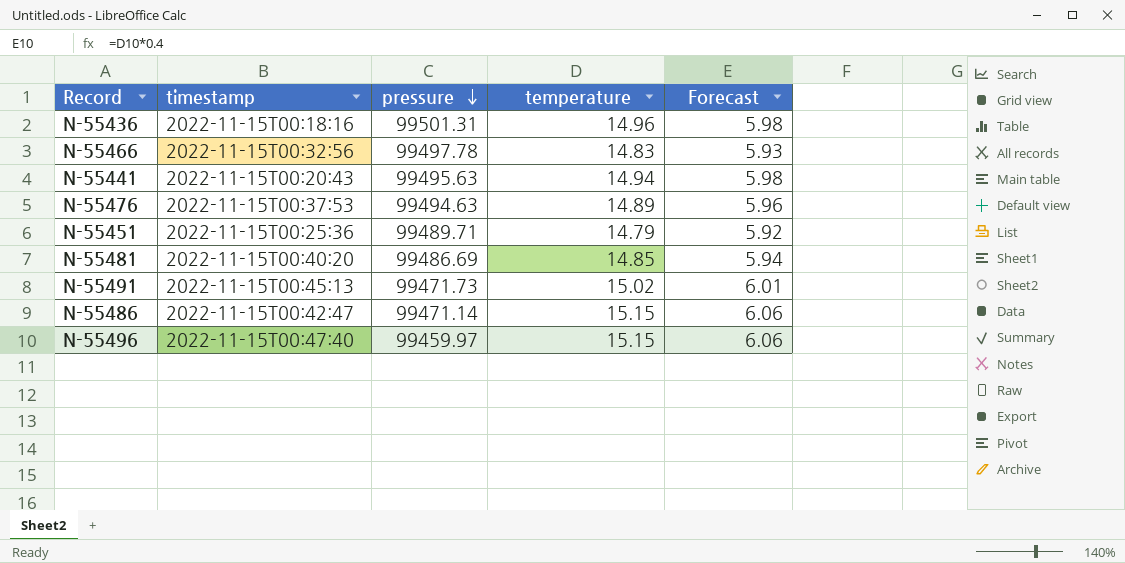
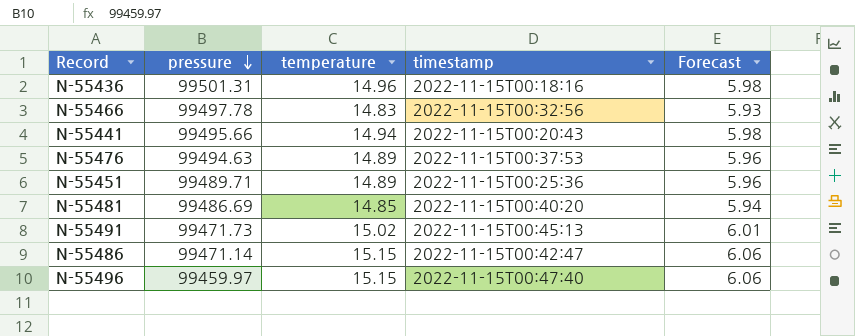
column timestamp | position: 2 -> 4
N-55441 | pressure: 99495.63 -> 99495.66
N-55451 | temperature: 14.79 -> 14.89
N-55451 | Forecast: 5.92 -> 5.96

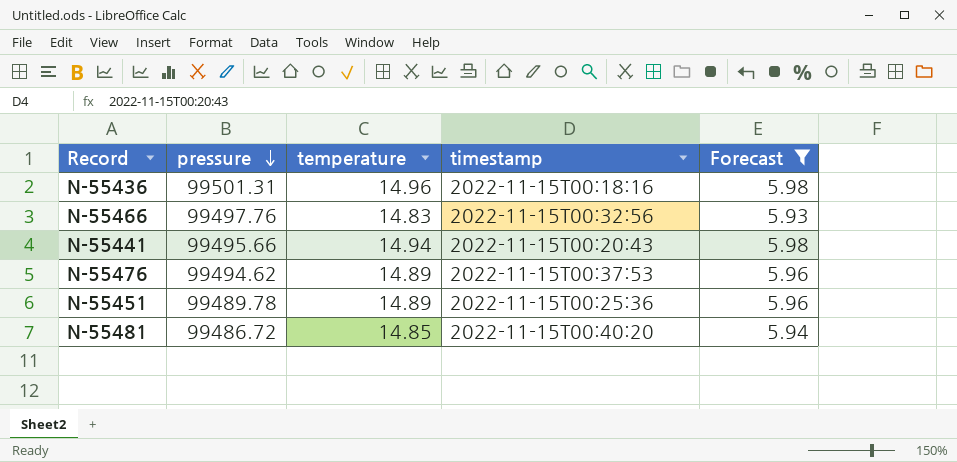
filter: none -> Forecast <= 5.98
N-55466 | pressure: 99497.78 -> 99497.76
N-55476 | pressure: 99494.63 -> 99494.62
N-55451 | pressure: 99489.71 -> 99489.78
N-55481 | pressure: 99486.69 -> 99486.72

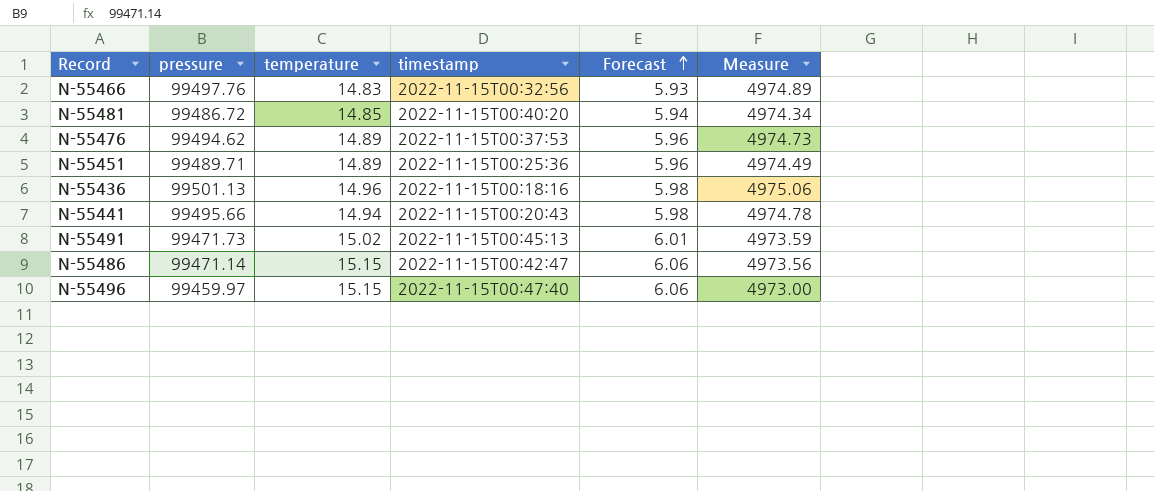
filter: Forecast <= 5.98 -> none
row order: pressure descending -> Forecast ascending
column Measure | formula: none -> [pressure] * 0.05
N-55451 | pressure: 99489.78 -> 99489.71
N-55436 | pressure: 99501.31 -> 99501.13

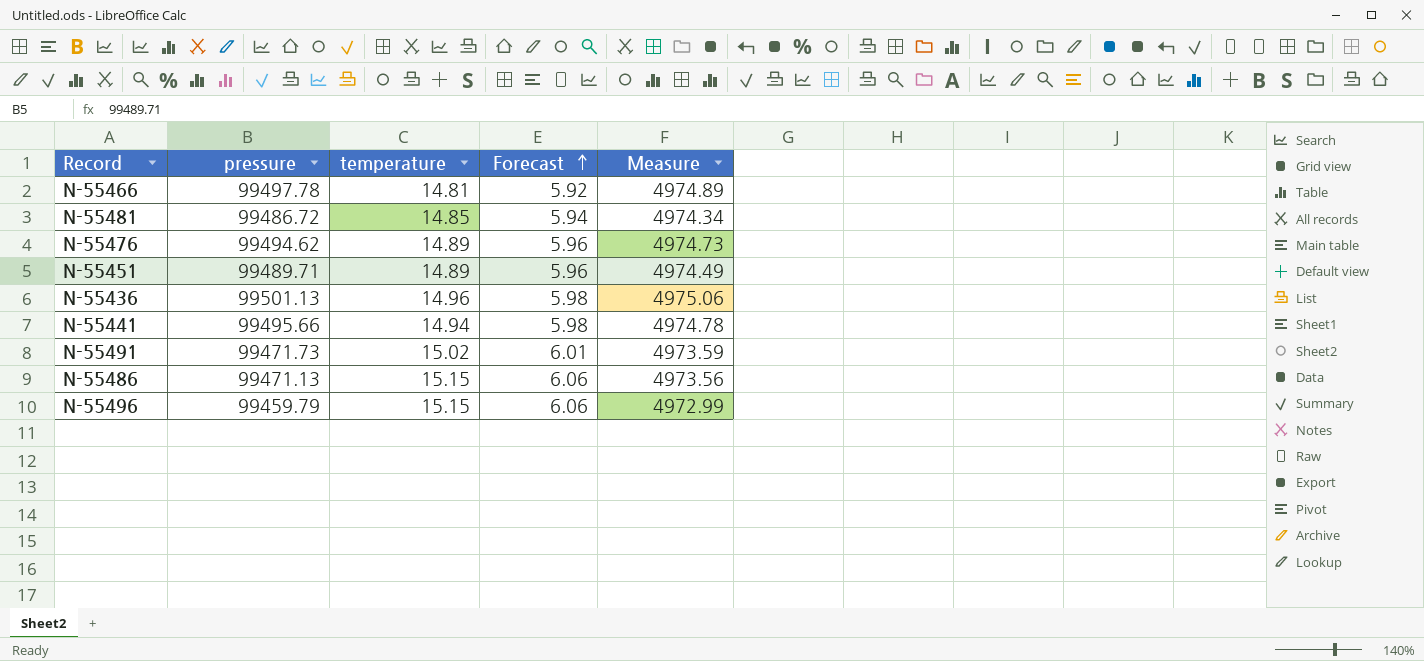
column timestamp | position: 4 -> none
N-55466 | pressure: 99497.76 -> 99497.78
N-55466 | temperature: 14.83 -> 14.81
N-55466 | Forecast: 5.93 -> 5.92
N-55486 | pressure: 99471.14 -> 99471.13
N-55496 | pressure: 99459.97 -> 99459.79
N-55496 | Measure: 4973.00 -> 4972.99

